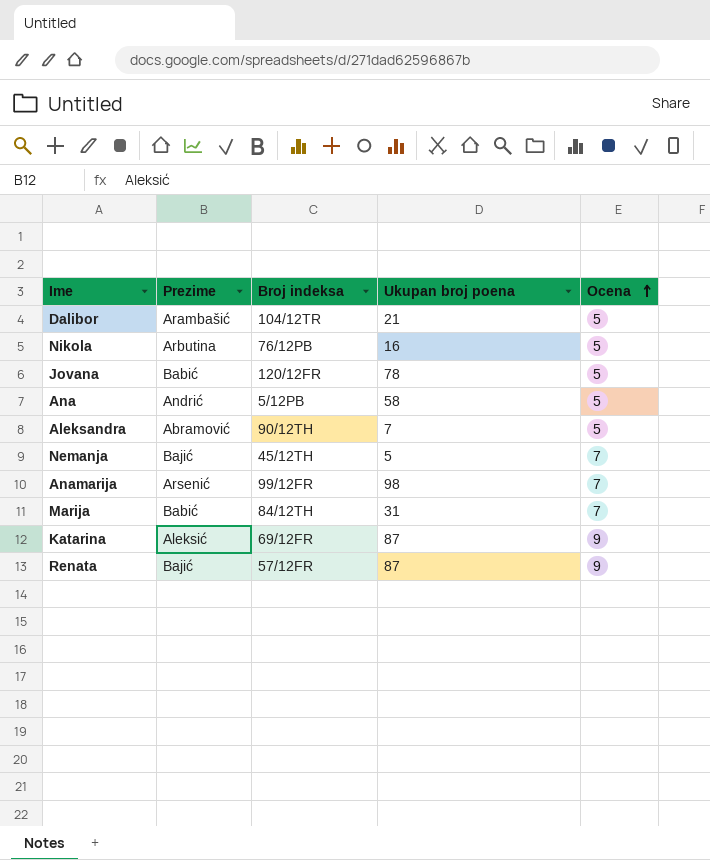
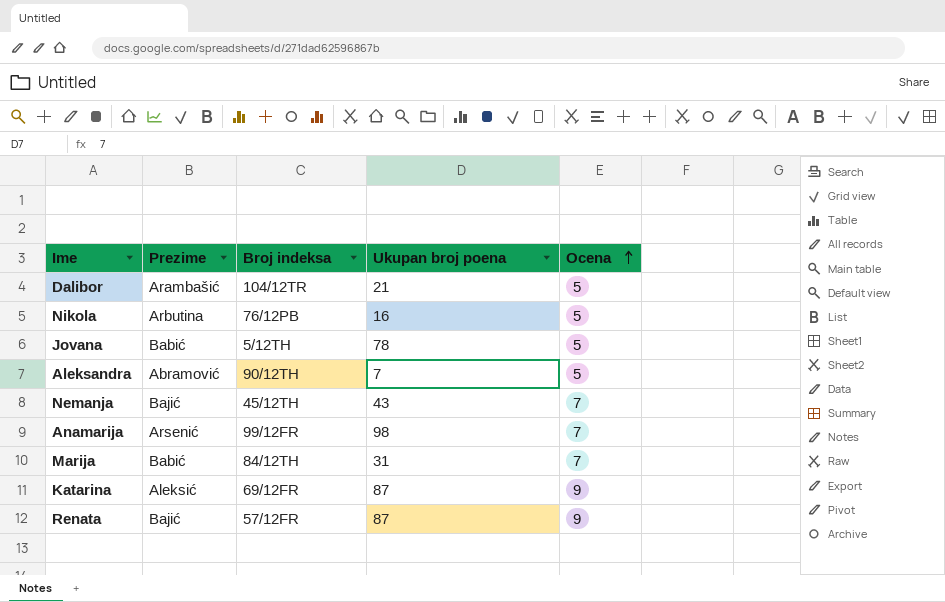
row Ana: Andrić | 5/12PB | 58 | 5 -> none
Jovana | Broj indeksa: 120/12FR -> 5/12TH
Nemanja | Ukupan broj poena: 5 -> 43

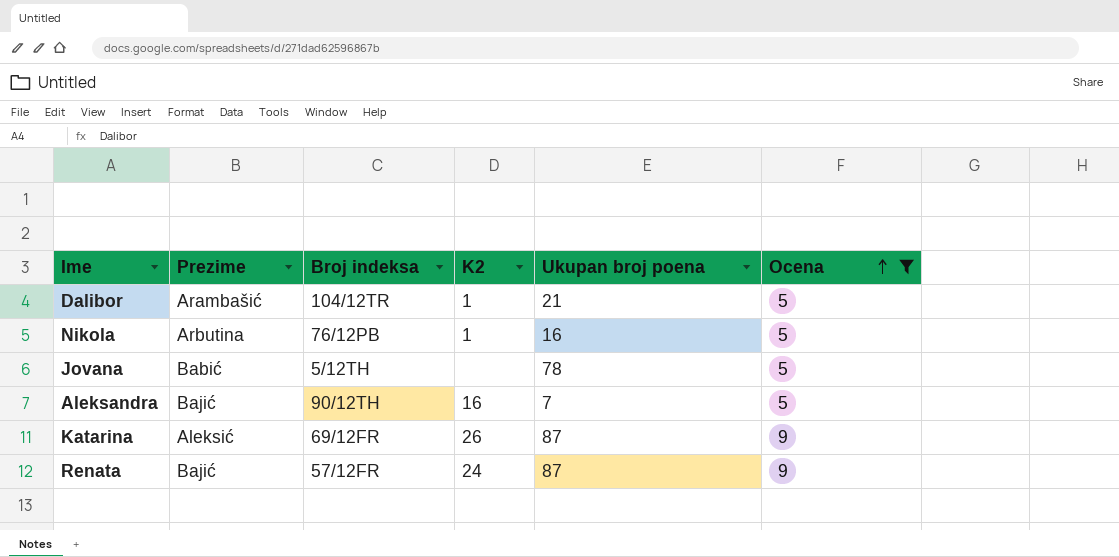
filter: none -> Ocena != 7
column K2 | position: none -> 4
Aleksandra | Prezime: Abramović -> Bajić

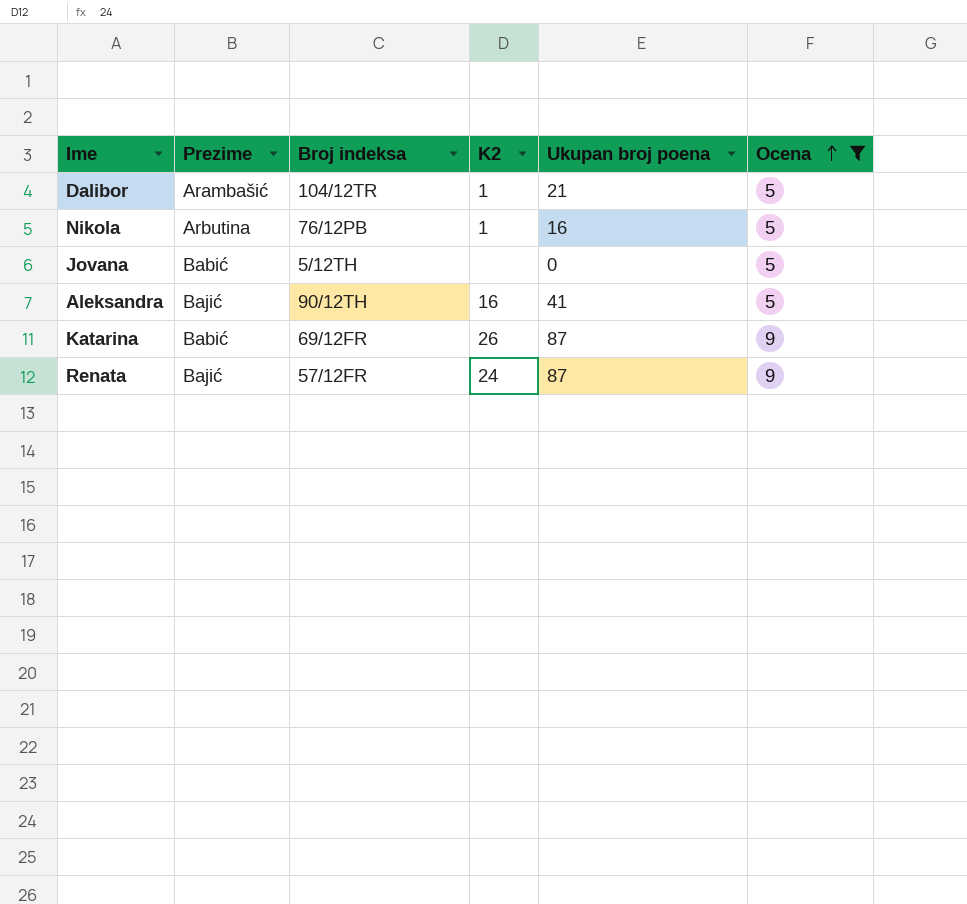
Jovana | Ukupan broj poena: 78 -> 0
Aleksandra | Ukupan broj poena: 7 -> 41
Katarina | Prezime: Aleksić -> Babić

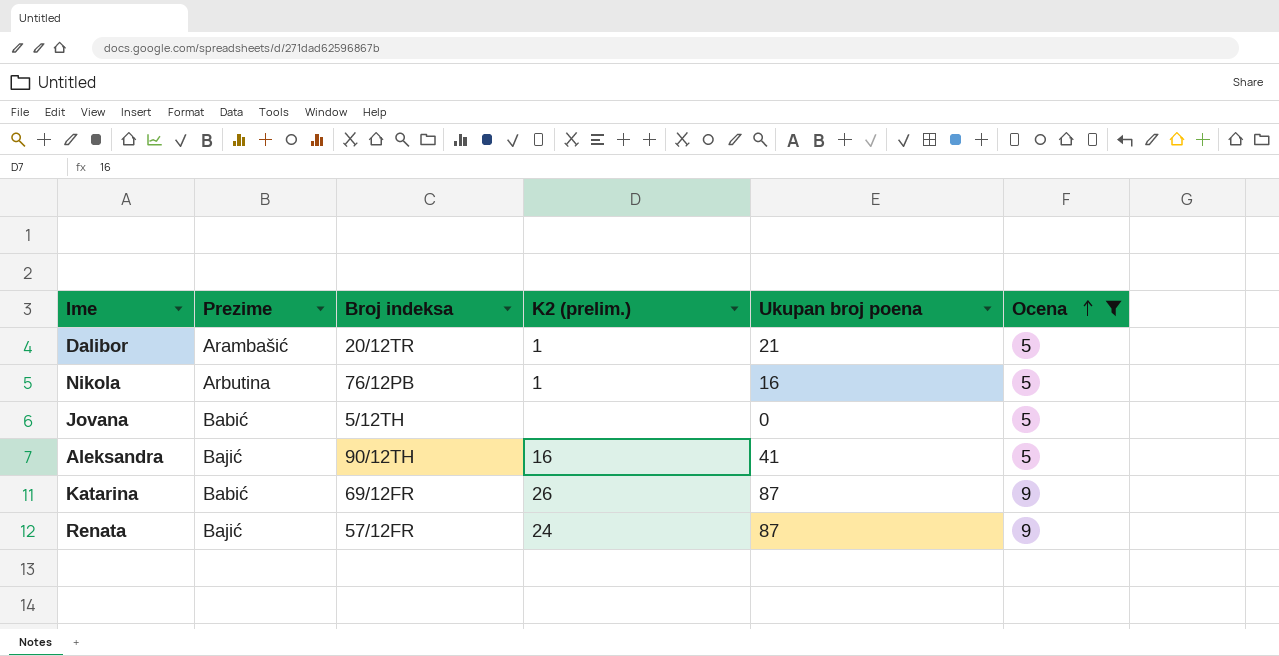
column name: K2 -> K2 (prelim.)
Dalibor | Broj indeksa: 104/12TR -> 20/12TR

